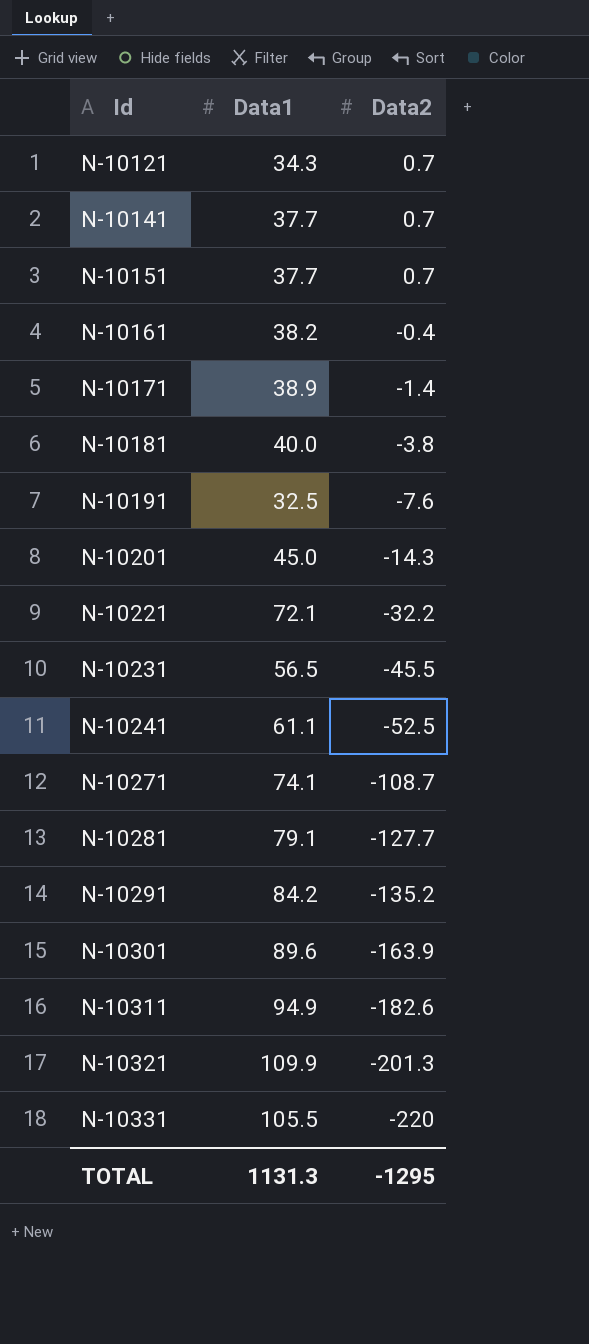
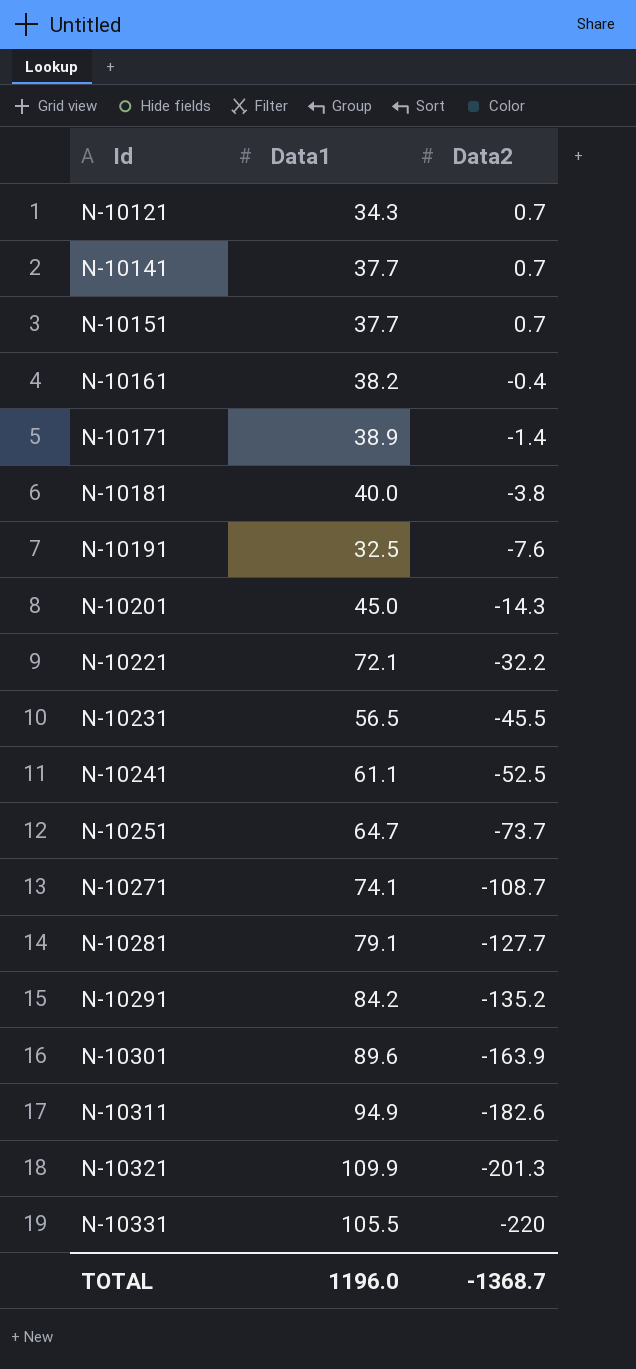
row N-10251: none -> 64.7 | -73.7
TOTAL | Data1: 1131.3 -> 1196.0
TOTAL | Data2: -1295 -> -1368.7

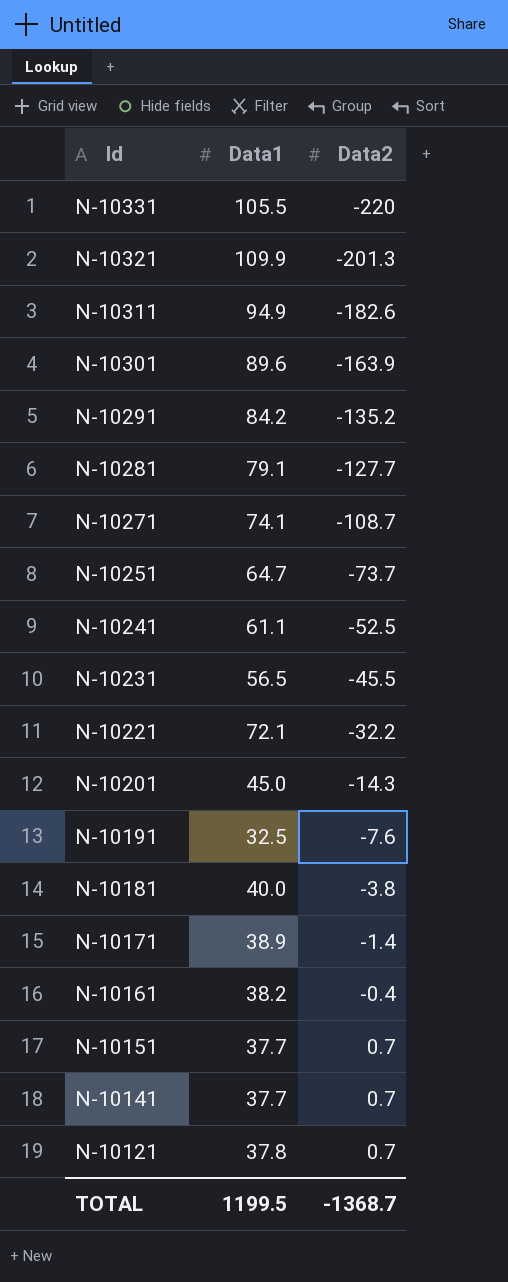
row order: Id ascending -> Id descending
N-10121 | Data1: 34.3 -> 37.8
TOTAL | Data1: 1196.0 -> 1199.5

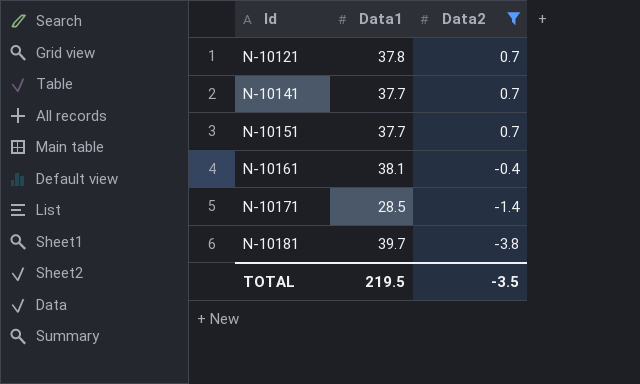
filter: none -> Data2 >= -3.8
row order: Id descending -> Id ascending
N-10161 | Data1: 38.2 -> 38.1
N-10171 | Data1: 38.9 -> 28.5
N-10181 | Data1: 40.0 -> 39.7
TOTAL | Data1: 1199.5 -> 219.5
TOTAL | Data2: -1368.7 -> -3.5

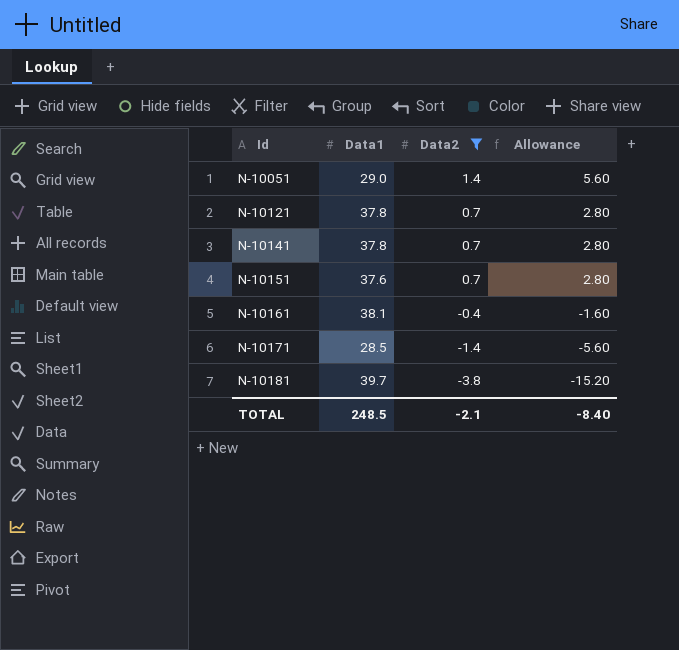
column Allowance | formula: none -> [Data2] * 4
row N-10051: none -> 29.0 | 1.4 | 5.60
N-10141 | Data1: 37.7 -> 37.8
N-10151 | Data1: 37.7 -> 37.6
TOTAL | Data1: 219.5 -> 248.5
TOTAL | Data2: -3.5 -> -2.1

